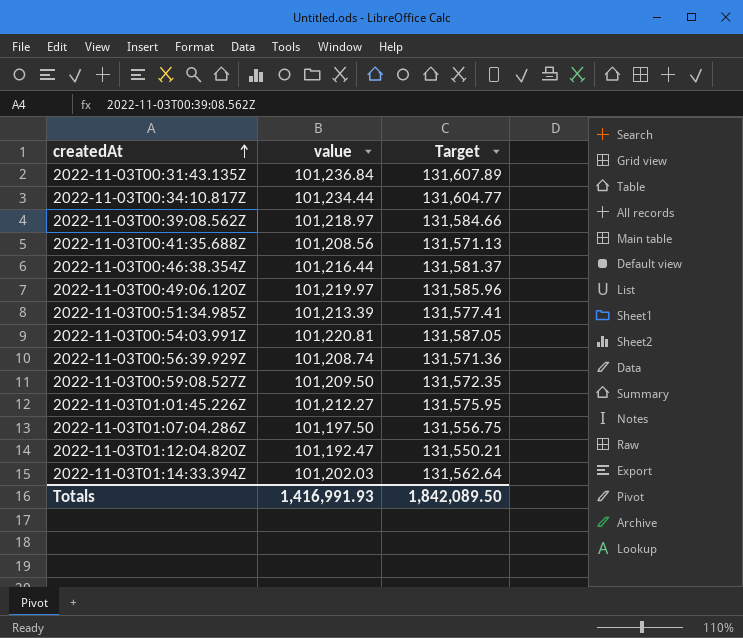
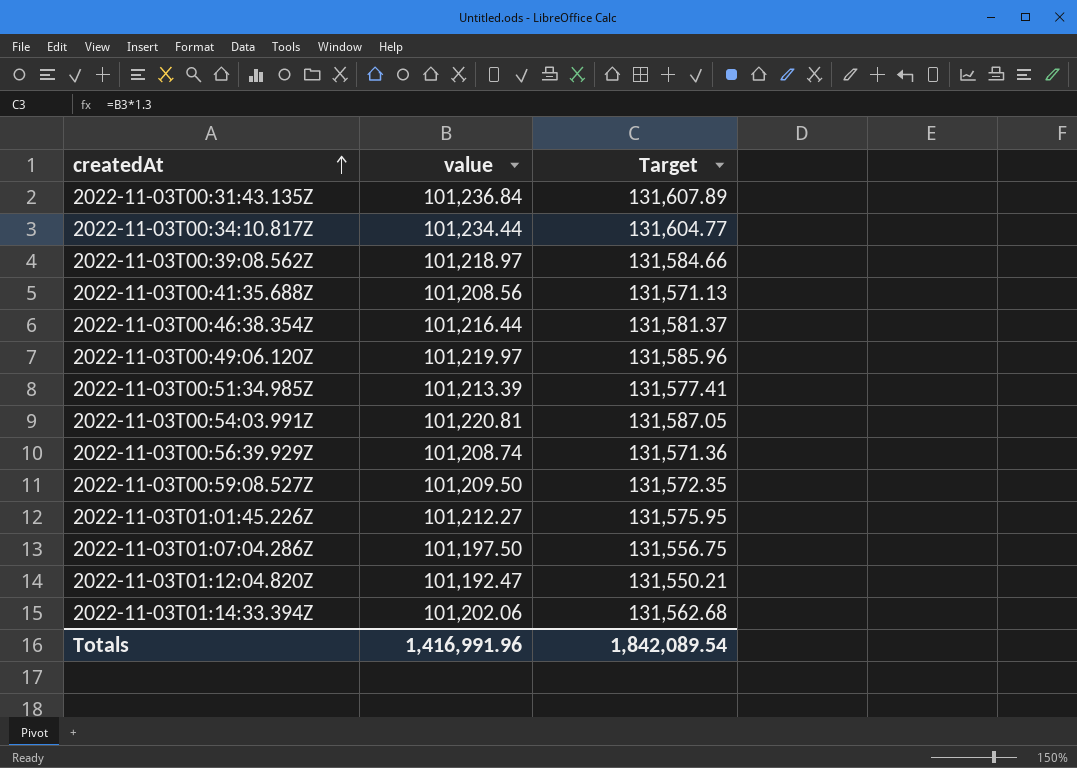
2022-11-03T01:14:33.394Z | value: 101,202.03 -> 101,202.06
2022-11-03T01:14:33.394Z | Target: 131,562.64 -> 131,562.68
Totals | value: 1,416,991.93 -> 1,416,991.96
Totals | Target: 1,842,089.50 -> 1,842,089.54

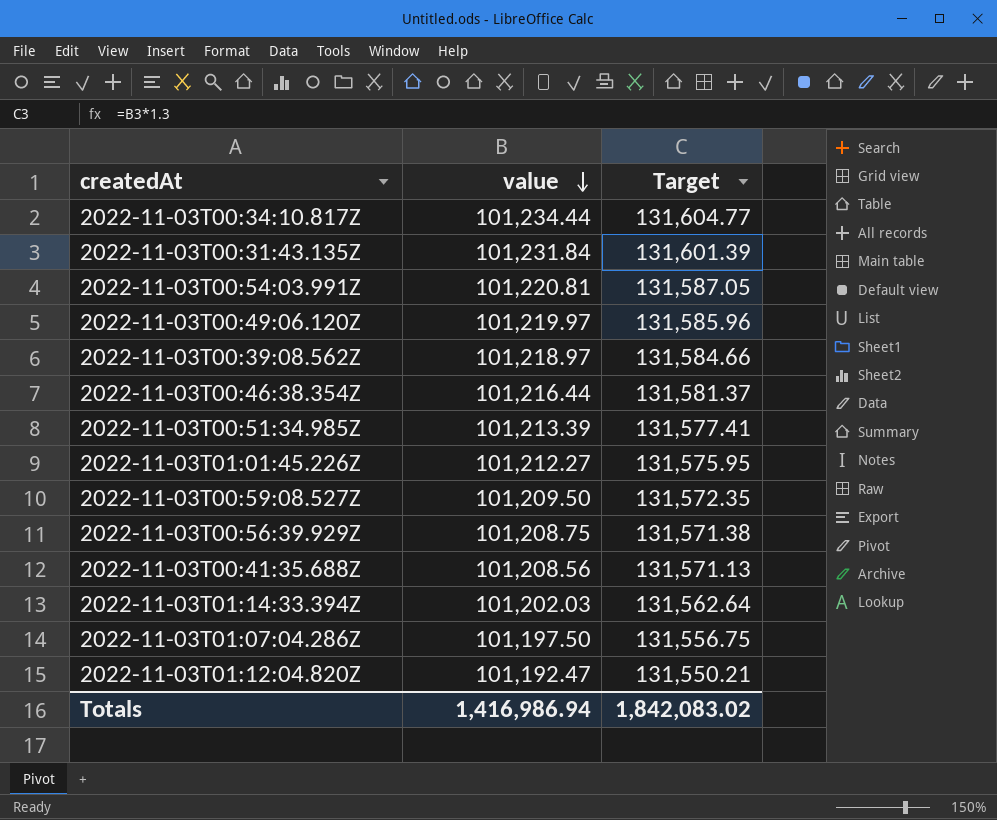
row order: createdAt ascending -> value descending
2022-11-03T00:31:43.135Z | value: 101,236.84 -> 101,231.84
2022-11-03T00:31:43.135Z | Target: 131,607.89 -> 131,601.39
2022-11-03T00:56:39.929Z | value: 101,208.74 -> 101,208.75
2022-11-03T00:56:39.929Z | Target: 131,571.36 -> 131,571.38
2022-11-03T01:14:33.394Z | value: 101,202.06 -> 101,202.03
2022-11-03T01:14:33.394Z | Target: 131,562.68 -> 131,562.64
Totals | value: 1,416,991.96 -> 1,416,986.94
Totals | Target: 1,842,089.54 -> 1,842,083.02

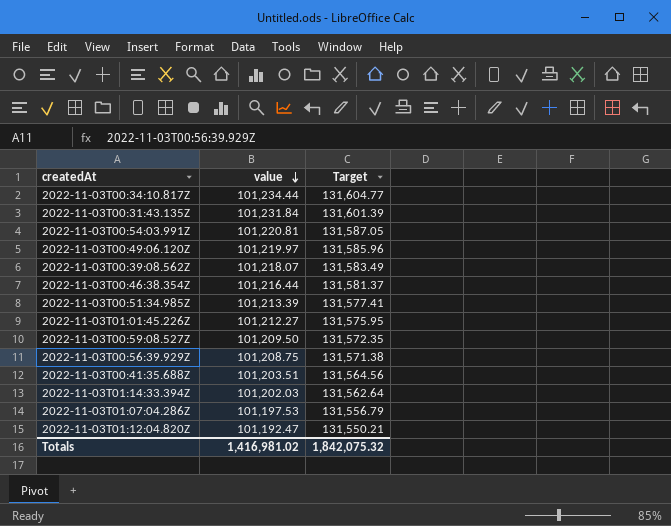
2022-11-03T00:39:08.562Z | value: 101,218.97 -> 101,218.07
2022-11-03T00:39:08.562Z | Target: 131,584.66 -> 131,583.49
2022-11-03T00:41:35.688Z | value: 101,208.56 -> 101,203.51
2022-11-03T00:41:35.688Z | Target: 131,571.13 -> 131,564.56
2022-11-03T01:07:04.286Z | value: 101,197.50 -> 101,197.53
2022-11-03T01:07:04.286Z | Target: 131,556.75 -> 131,556.79
Totals | value: 1,416,986.94 -> 1,416,981.02
Totals | Target: 1,842,083.02 -> 1,842,075.32

